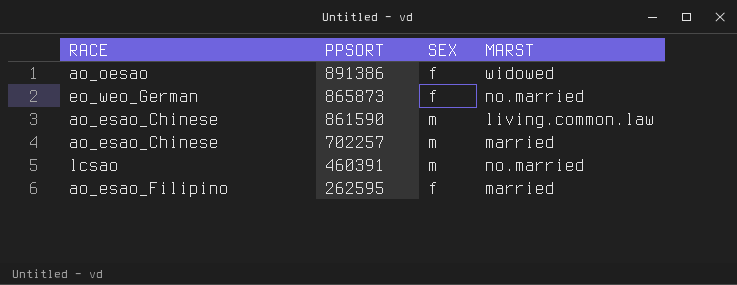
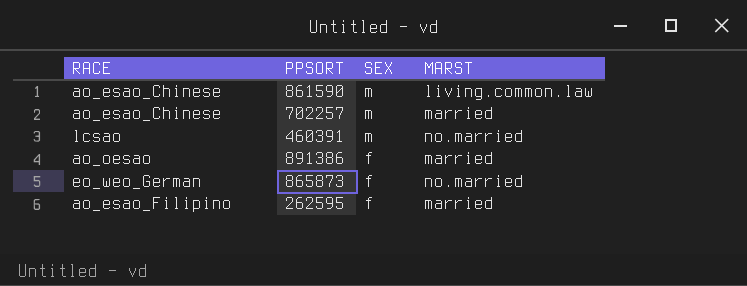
row order: PPSORT descending -> SEX descending
891386 | MARST: widowed -> married

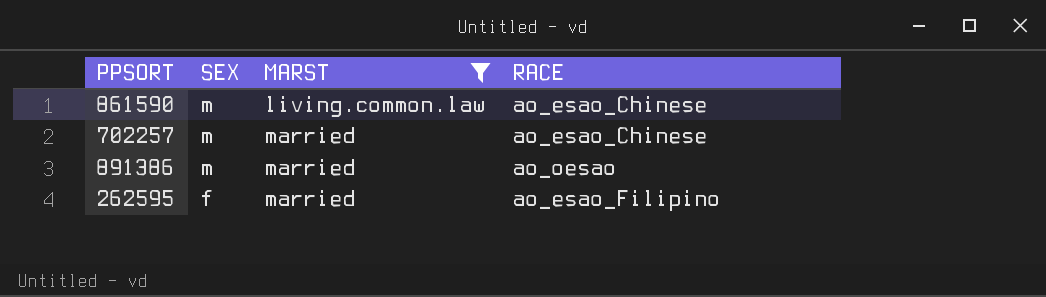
filter: none -> MARST != no.married
column RACE | position: 1 -> 4
891386 | SEX: f -> m

